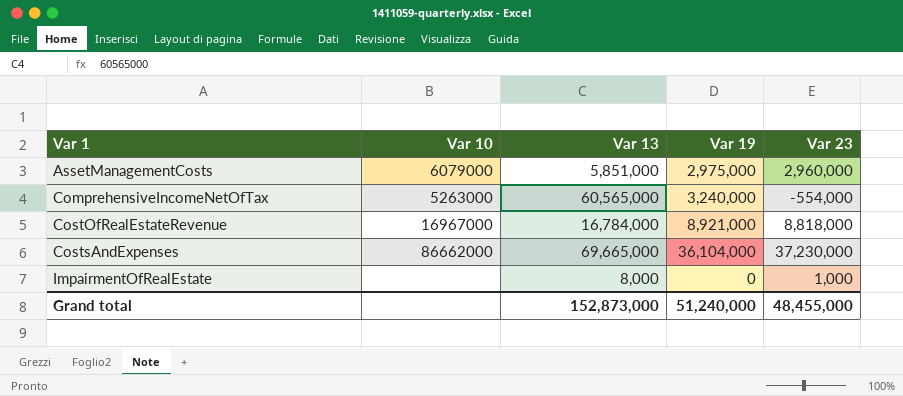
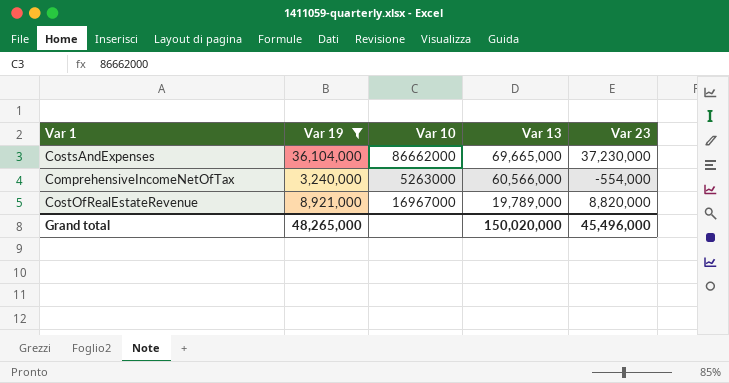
filter: none -> Var 19 >= 3,240,000
row order: Var 1 ascending -> Var 13 descending
column Var 19 | position: 4 -> 2
ComprehensiveIncomeNetOfTax | Var 13: 60,565,000 -> 60,566,000
CostOfRealEstateRevenue | Var 13: 16,784,000 -> 19,789,000
CostOfRealEstateRevenue | Var 23: 8,818,000 -> 8,820,000
Grand total | Var 19: 51,240,000 -> 48,265,000
Grand total | Var 13: 152,873,000 -> 150,020,000
Grand total | Var 23: 48,455,000 -> 45,496,000

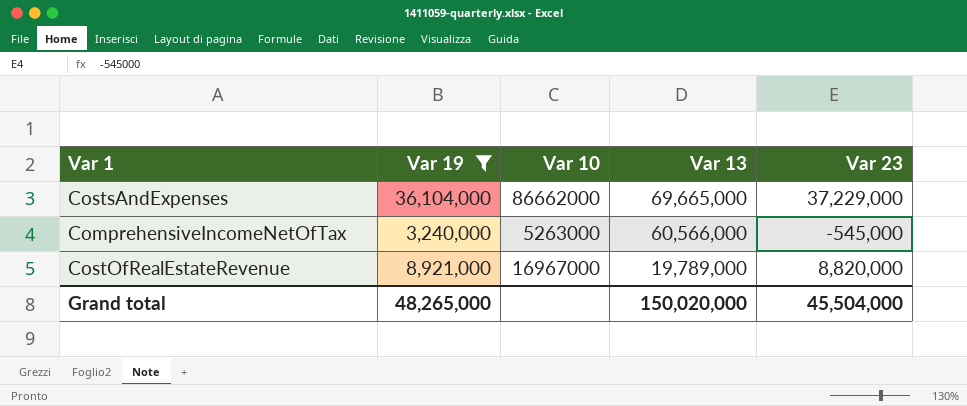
CostsAndExpenses | Var 23: 37,230,000 -> 37,229,000
ComprehensiveIncomeNetOfTax | Var 23: -554,000 -> -545,000
Grand total | Var 23: 45,496,000 -> 45,504,000

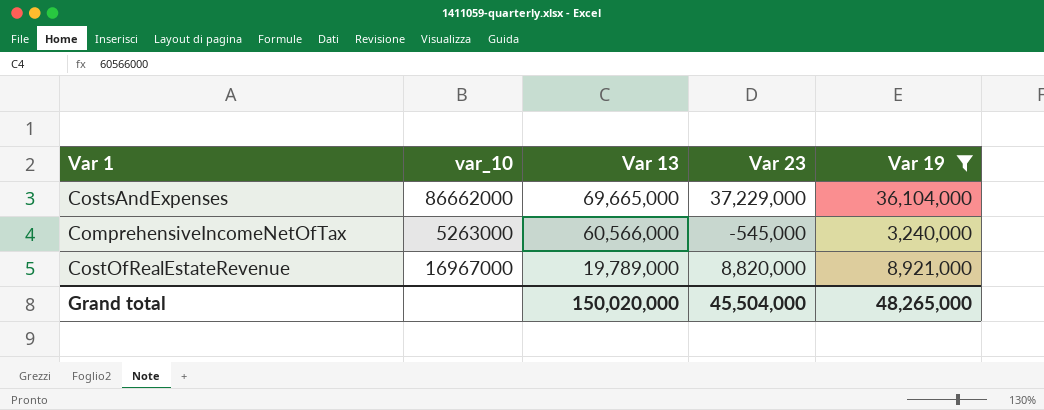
column name: Var 10 -> var_10
column Var 19 | position: 2 -> 5

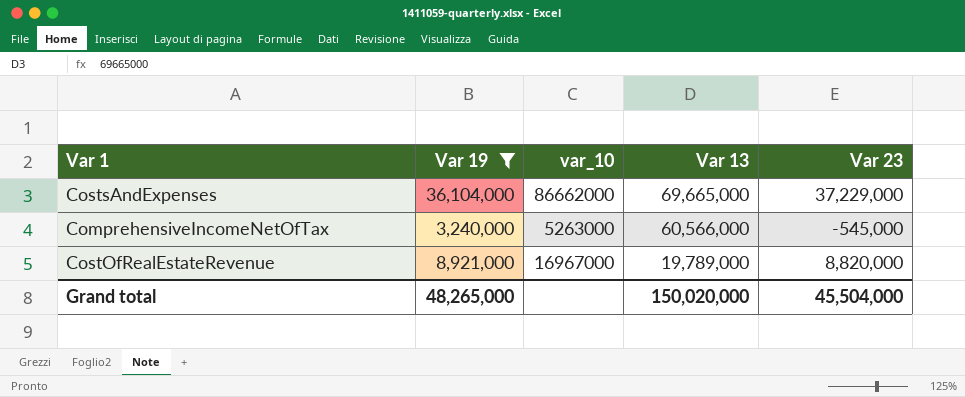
column Var 19 | position: 5 -> 2

